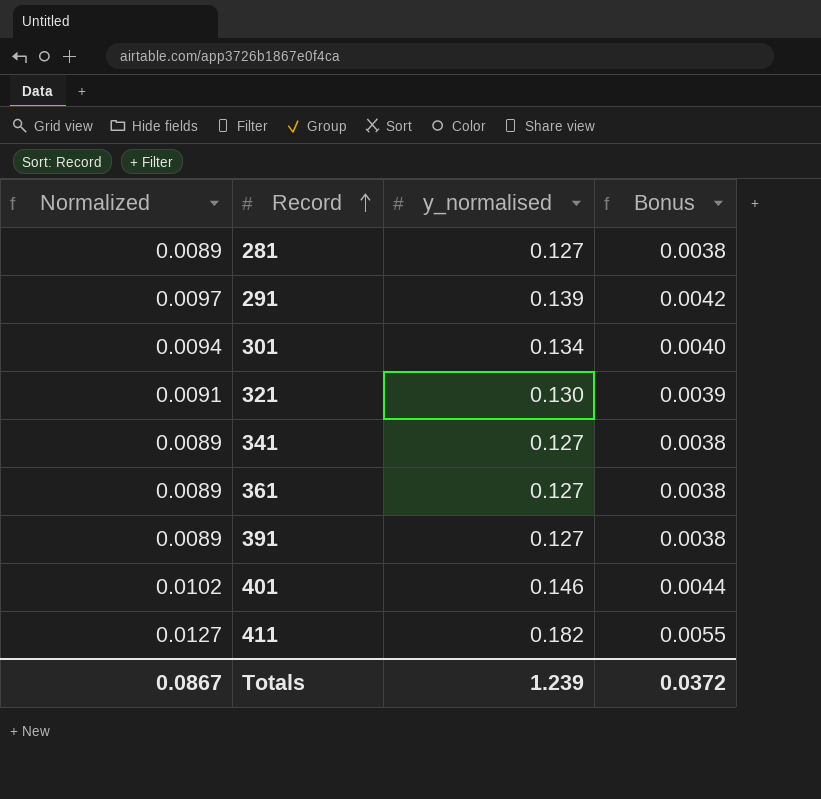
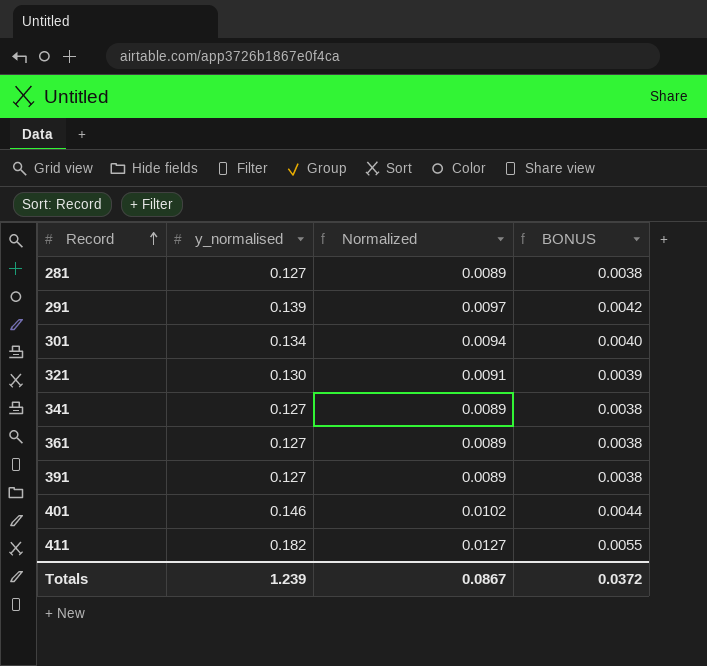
column Normalized | position: 1 -> 3
column name: Bonus -> BONUS

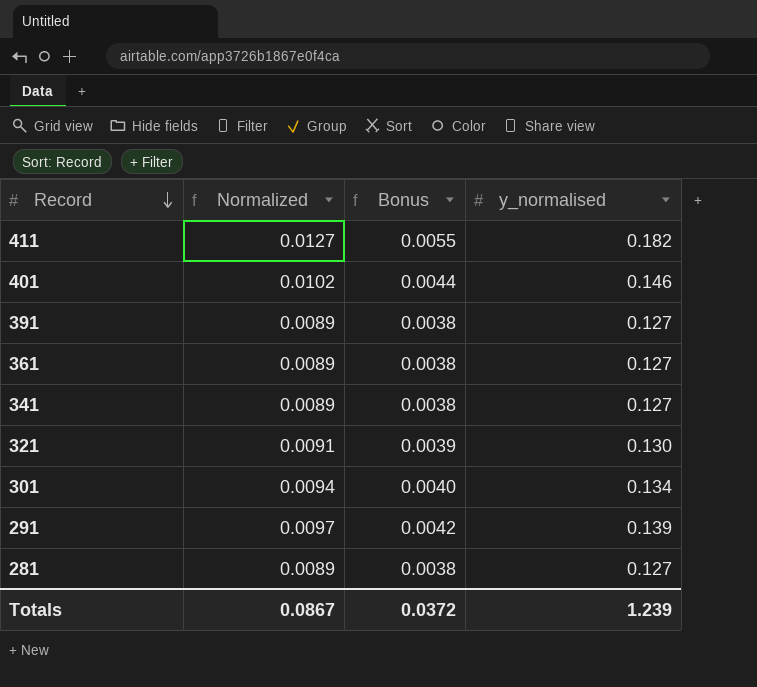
row order: Record ascending -> Record descending
column name: BONUS -> Bonus
column y_normalised | position: 2 -> 4

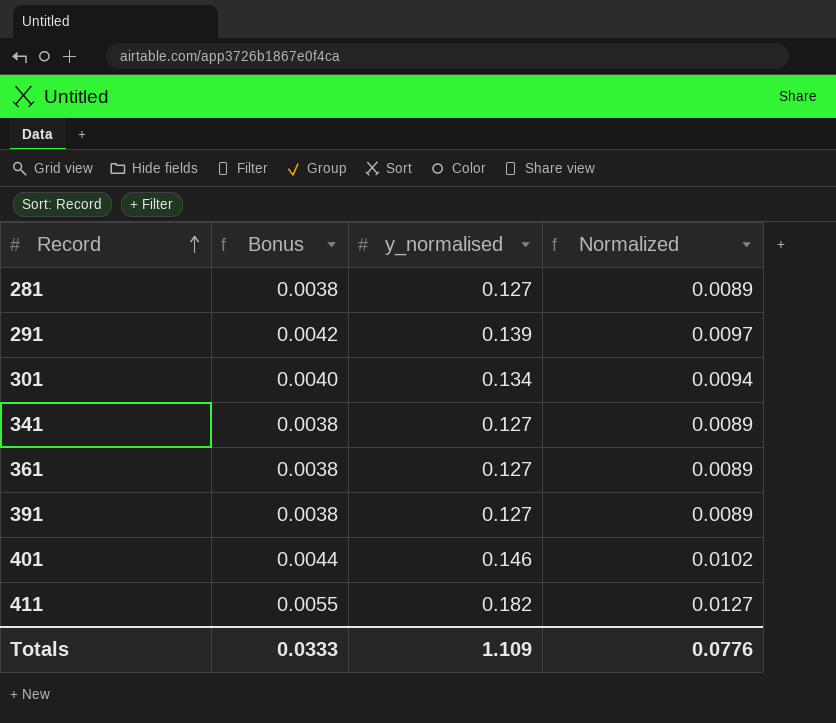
row order: Record descending -> Record ascending
column Normalized | position: 2 -> 4
row 321: 0.0091 | 0.0039 | 0.130 -> none
Totals | Bonus: 0.0372 -> 0.0333
Totals | y_normalised: 1.239 -> 1.109
Totals | Normalized: 0.0867 -> 0.0776

